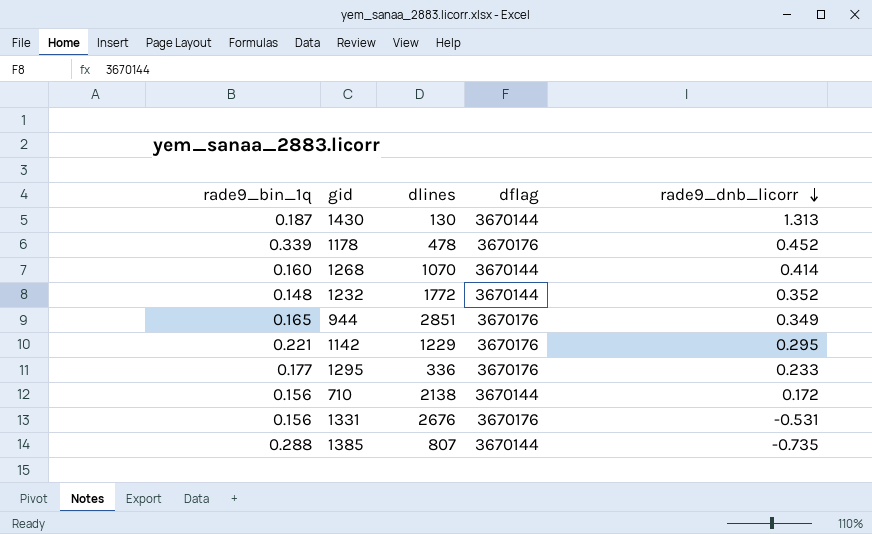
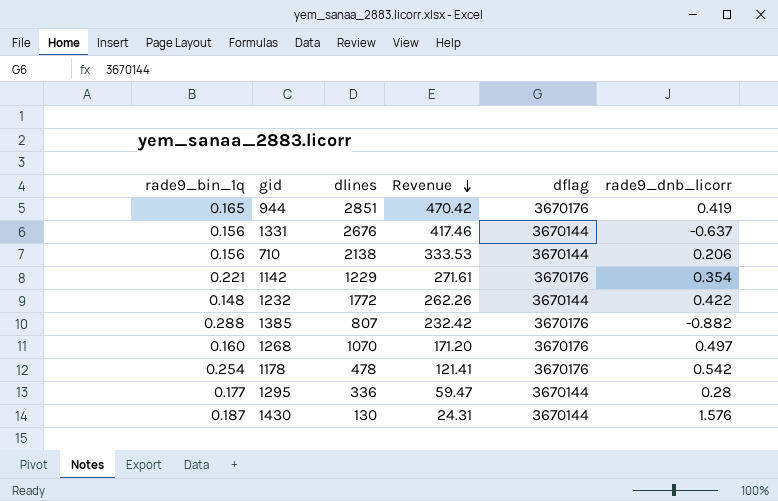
row order: rade9_dnb_licorr descending -> Revenue descending
column Revenue | formula: none -> [rade9_bin_1q] * [dlines]
944 | rade9_dnb_licorr: 0.349 -> 0.419
1331 | dflag: 3670176 -> 3670144
1331 | rade9_dnb_licorr: -0.531 -> -0.637
710 | rade9_dnb_licorr: 0.172 -> 0.206
1142 | rade9_dnb_licorr: 0.295 -> 0.354
1232 | rade9_dnb_licorr: 0.352 -> 0.422
1385 | dflag: 3670144 -> 3670176
1385 | rade9_dnb_licorr: -0.735 -> -0.882
1268 | dflag: 3670144 -> 3670176
1268 | rade9_dnb_licorr: 0.414 -> 0.497
1178 | rade9_bin_1q: 0.339 -> 0.254
1178 | rade9_dnb_licorr: 0.452 -> 0.542
1295 | dflag: 3670176 -> 3670144
1295 | rade9_dnb_licorr: 0.233 -> 0.28
1430 | rade9_dnb_licorr: 1.313 -> 1.576

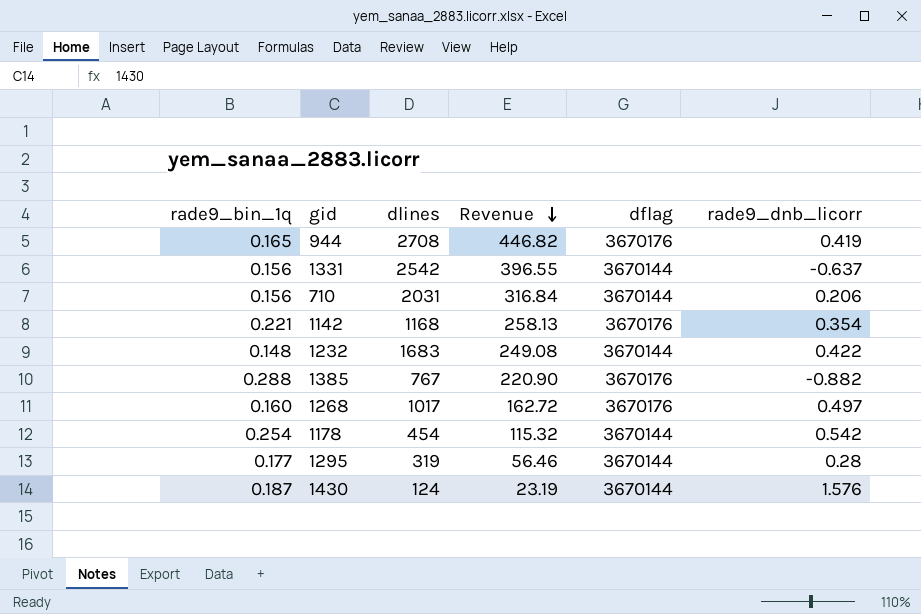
944 | dlines: 2851 -> 2708
944 | Revenue: 470.42 -> 446.82
1331 | dlines: 2676 -> 2542
1331 | Revenue: 417.46 -> 396.55
710 | dlines: 2138 -> 2031
710 | Revenue: 333.53 -> 316.84
1142 | dlines: 1229 -> 1168
1142 | Revenue: 271.61 -> 258.13
1232 | dlines: 1772 -> 1683
1232 | Revenue: 262.26 -> 249.08
1385 | dlines: 807 -> 767
1385 | Revenue: 232.42 -> 220.90
1268 | dlines: 1070 -> 1017
1268 | Revenue: 171.20 -> 162.72
1178 | dlines: 478 -> 454
1178 | Revenue: 121.41 -> 115.32
1178 | dflag: 3670176 -> 3670144
1295 | dlines: 336 -> 319
1295 | Revenue: 59.47 -> 56.46
1430 | dlines: 130 -> 124
1430 | Revenue: 24.31 -> 23.19

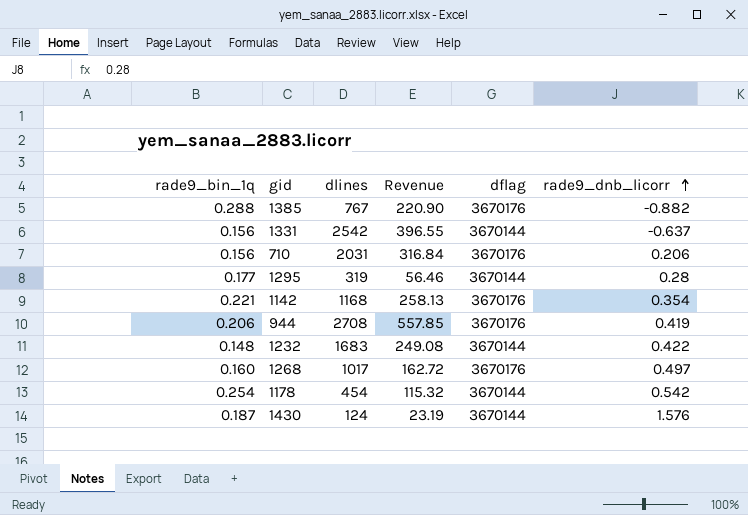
row order: Revenue descending -> rade9_dnb_licorr ascending
710 | dflag: 3670144 -> 3670176
944 | rade9_bin_1q: 0.165 -> 0.206
944 | Revenue: 446.82 -> 557.85

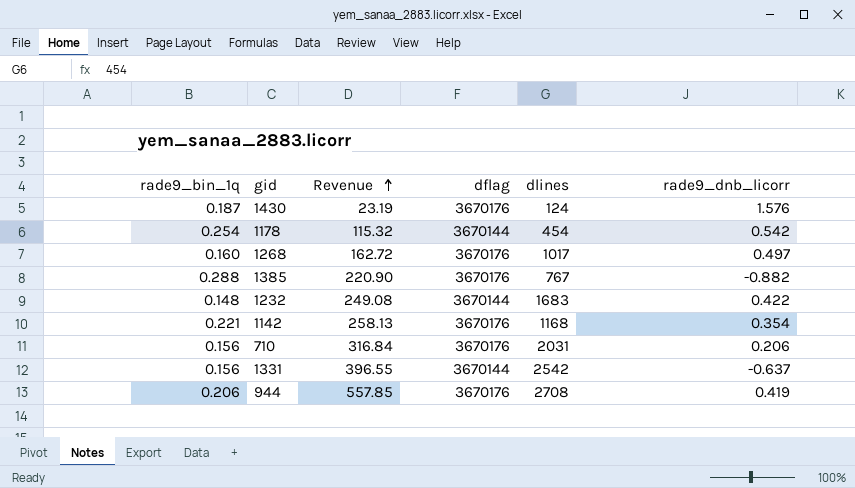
row order: rade9_dnb_licorr ascending -> Revenue ascending
column dlines | position: 3 -> 5
row 1295: 0.177 | 319 | 56.46 | 3670144 | 0.28 -> none
1430 | dflag: 3670144 -> 3670176

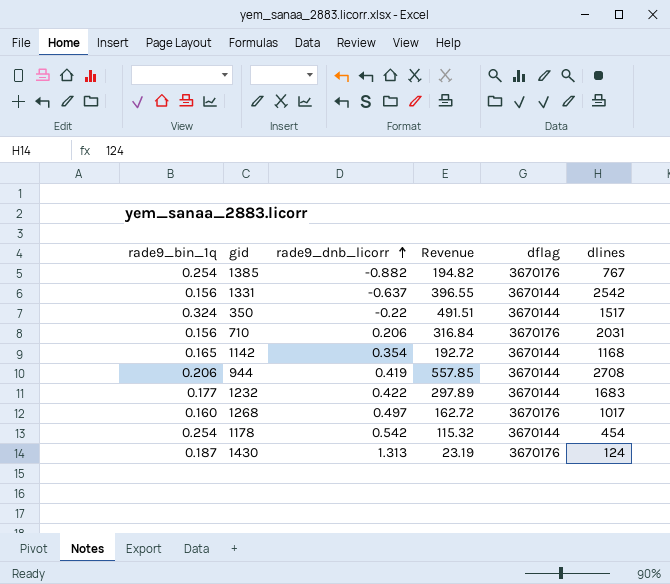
row order: Revenue ascending -> rade9_dnb_licorr ascending
column rade9_dnb_licorr | position: 6 -> 3
1385 | rade9_bin_1q: 0.288 -> 0.254
1385 | Revenue: 220.90 -> 194.82
row 350: none -> 0.324 | -0.22 | 491.51 | 3670144 | 1517
1142 | rade9_bin_1q: 0.221 -> 0.165
1142 | Revenue: 258.13 -> 192.72
1142 | dflag: 3670176 -> 3670144
944 | dflag: 3670176 -> 3670144
1232 | rade9_bin_1q: 0.148 -> 0.177
1232 | Revenue: 249.08 -> 297.89
1430 | rade9_dnb_licorr: 1.576 -> 1.313

